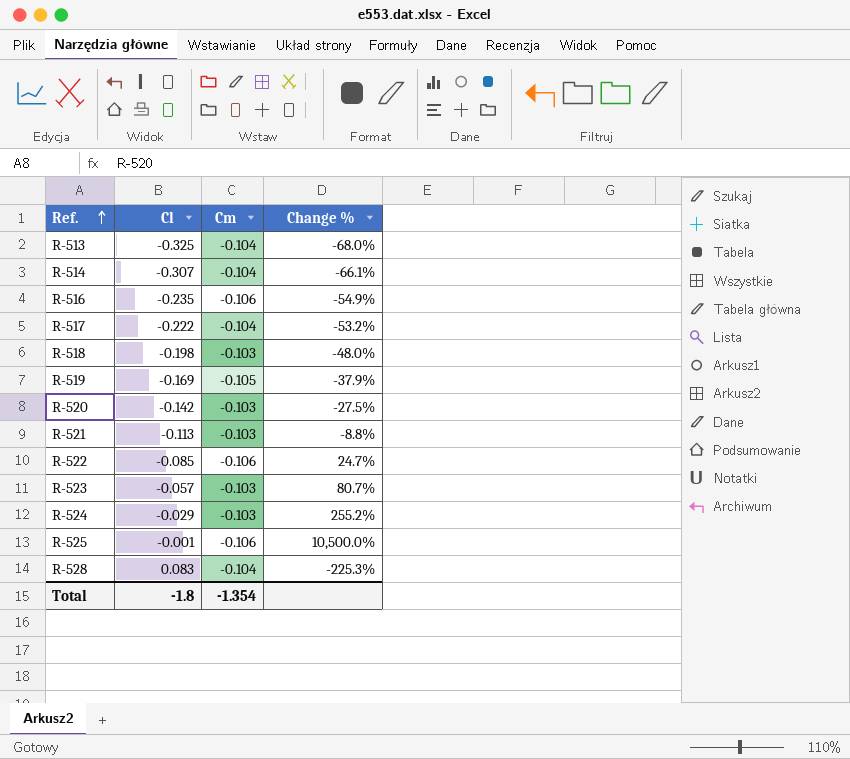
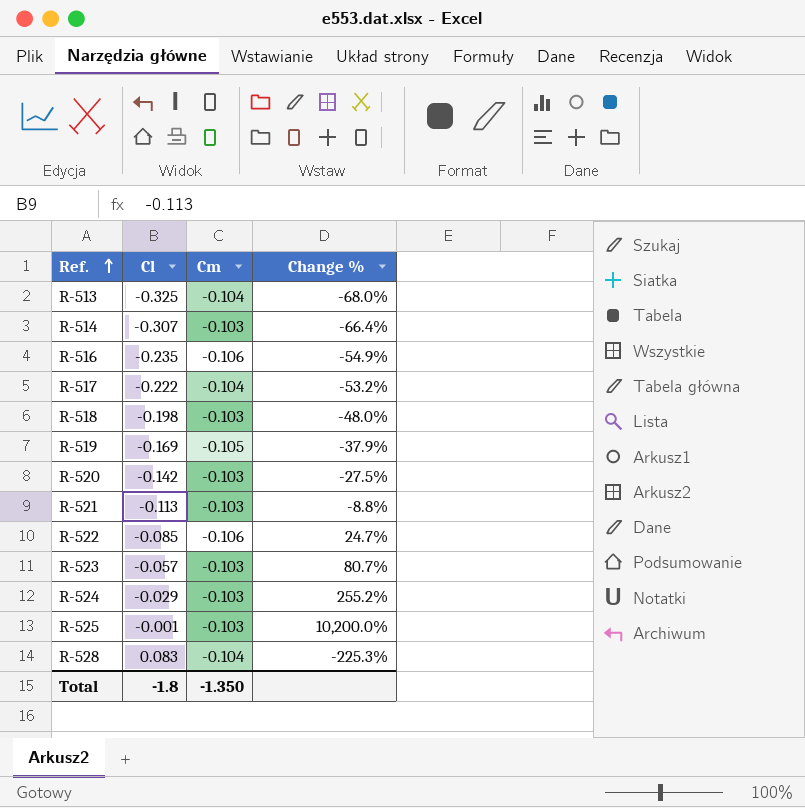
R-514 | Cm: -0.104 -> -0.103
R-514 | Change %: -66.1% -> -66.4%
R-525 | Cm: -0.106 -> -0.103
R-525 | Change %: 10,500.0% -> 10,200.0%
Total | Cm: -1.354 -> -1.350

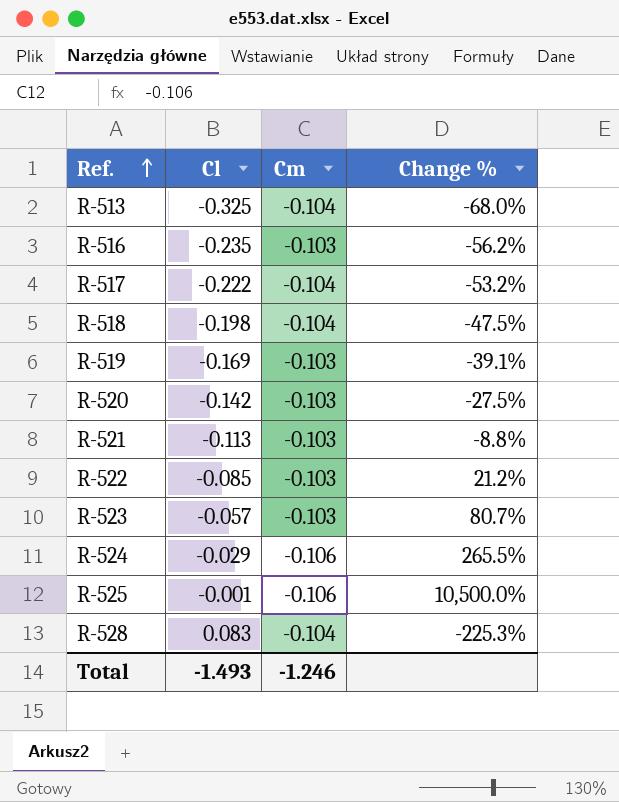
row R-514: -0.307 | -0.103 | -66.4% -> none
R-516 | Cm: -0.106 -> -0.103
R-516 | Change %: -54.9% -> -56.2%
R-518 | Cm: -0.103 -> -0.104
R-518 | Change %: -48.0% -> -47.5%
R-519 | Cm: -0.105 -> -0.103
R-519 | Change %: -37.9% -> -39.1%
R-522 | Cm: -0.106 -> -0.103
R-522 | Change %: 24.7% -> 21.2%
R-524 | Cm: -0.103 -> -0.106
R-524 | Change %: 255.2% -> 265.5%
R-525 | Cm: -0.103 -> -0.106
R-525 | Change %: 10,200.0% -> 10,500.0%
Total | Cl: -1.8 -> -1.493
Total | Cm: -1.350 -> -1.246

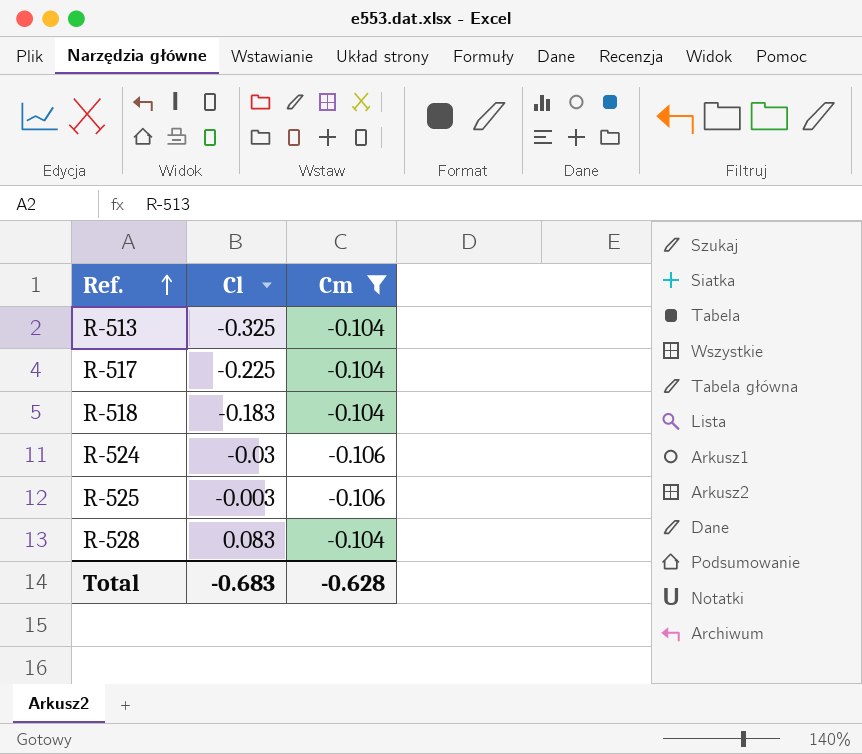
filter: none -> Cm != -0.103
column Change % | formula: ([Cm] - [Cl]) / [Cl] -> none
R-517 | Cl: -0.222 -> -0.225
R-518 | Cl: -0.198 -> -0.183
R-524 | Cl: -0.029 -> -0.03
R-525 | Cl: -0.001 -> -0.003
Total | Cl: -1.493 -> -0.683
Total | Cm: -1.246 -> -0.628

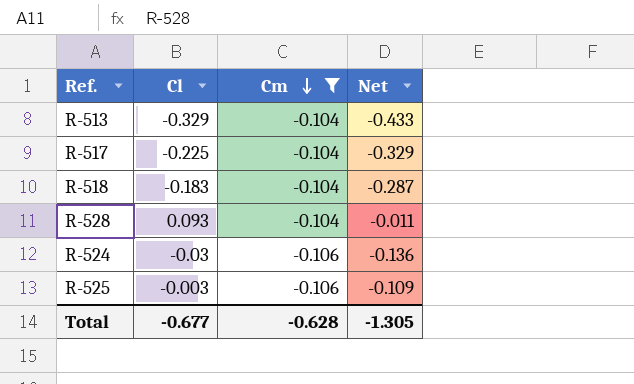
row order: Ref. ascending -> Cm descending
column Net | formula: none -> [Cl] + [Cm]
R-513 | Cl: -0.325 -> -0.329
R-528 | Cl: 0.083 -> 0.093
Total | Cl: -0.683 -> -0.677

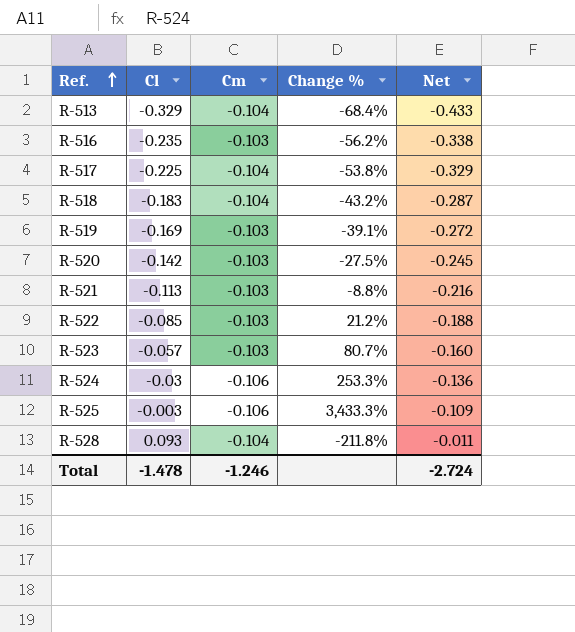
filter: Cm != -0.103 -> none
row order: Cm descending -> Ref. ascending
column Change % | formula: none -> ([Cm] - [Cl]) / [Cl]
Total | Cl: -0.677 -> -1.478
Total | Cm: -0.628 -> -1.246
Total | Net: -1.305 -> -2.724

